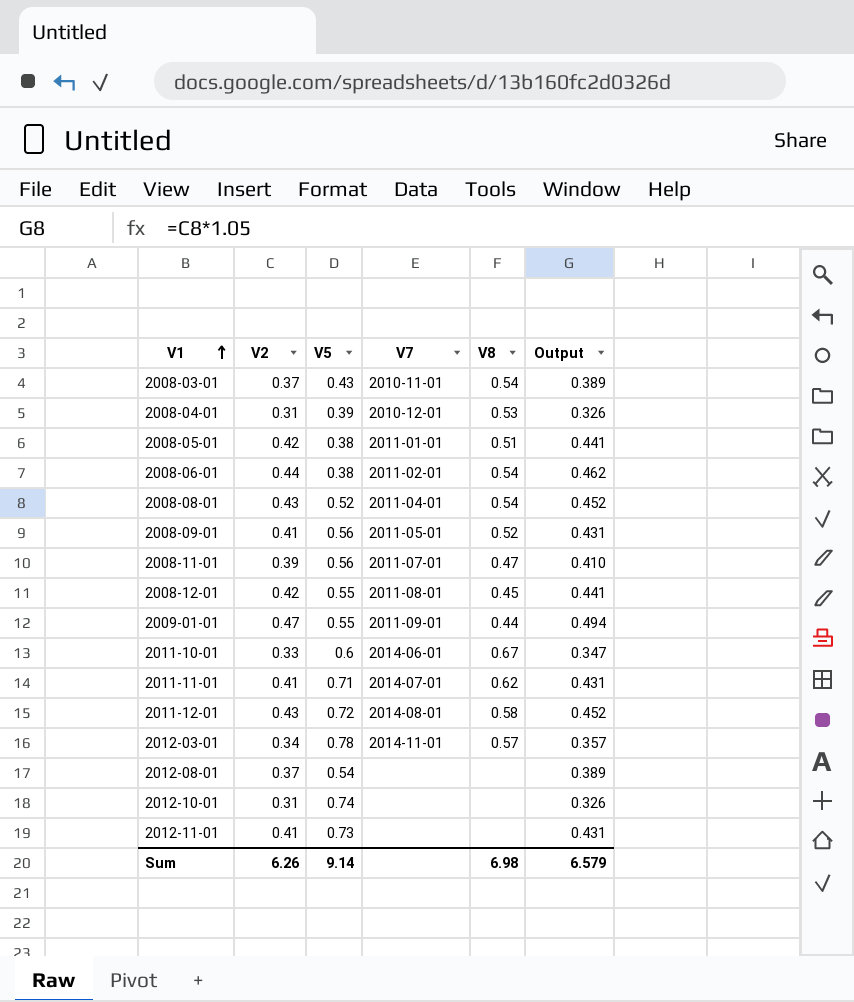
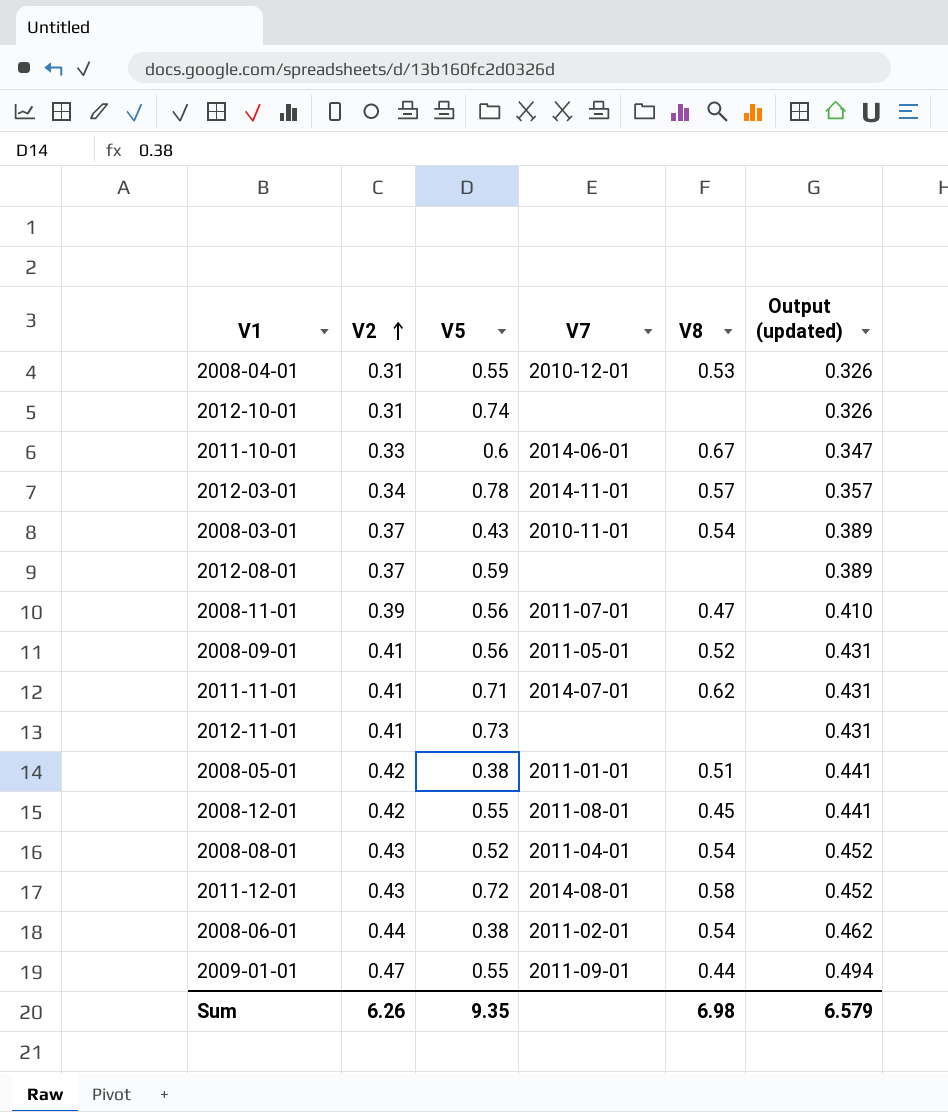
row order: V1 ascending -> V2 ascending
column name: Output -> Output (updated)
2008-04-01 | V5: 0.39 -> 0.55
2012-08-01 | V5: 0.54 -> 0.59
Sum | V5: 9.14 -> 9.35

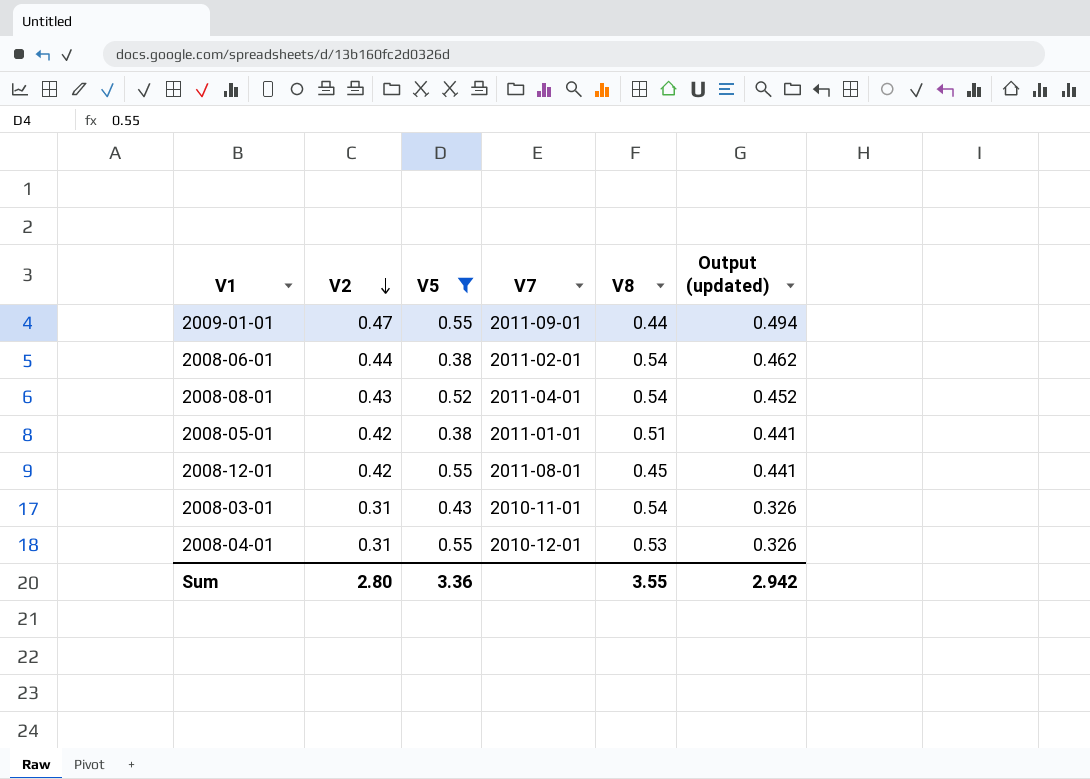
filter: none -> V5 <= 0.55
row order: V2 ascending -> V2 descending
2008-03-01 | V2: 0.37 -> 0.31
2008-03-01 | Output (updated): 0.389 -> 0.326
Sum | V2: 6.26 -> 2.80
Sum | V5: 9.35 -> 3.36
Sum | V8: 6.98 -> 3.55
Sum | Output (updated): 6.579 -> 2.942

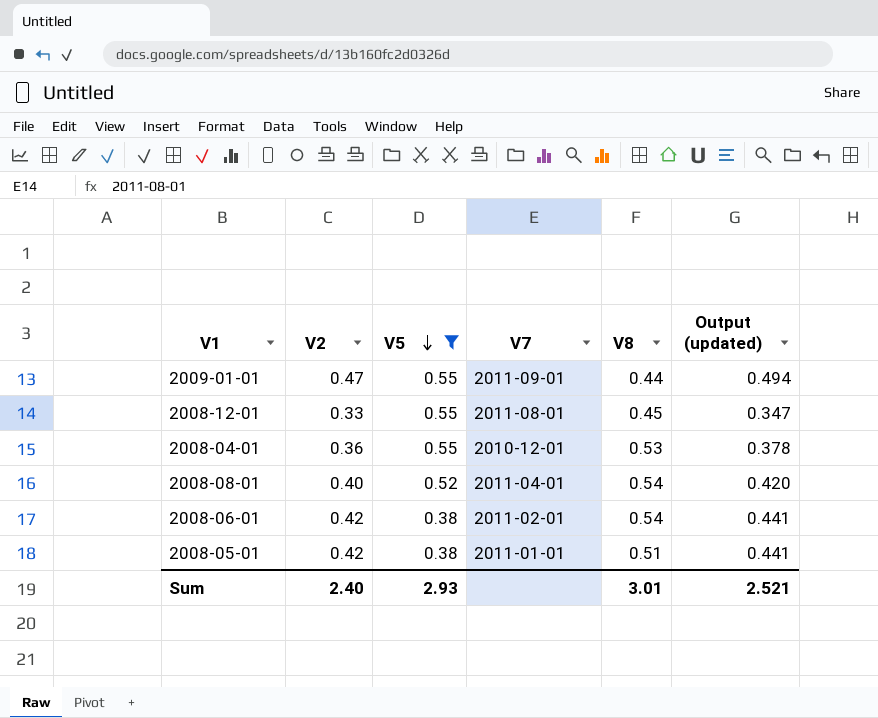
row order: V2 descending -> V5 descending
row 2008-03-01: 0.31 | 0.43 | 2010-11-01 | 0.54 | 0.326 -> none
2008-12-01 | V2: 0.42 -> 0.33
2008-12-01 | Output (updated): 0.441 -> 0.347
2008-04-01 | V2: 0.31 -> 0.36
2008-04-01 | Output (updated): 0.326 -> 0.378
2008-08-01 | V2: 0.43 -> 0.40
2008-08-01 | Output (updated): 0.452 -> 0.420
2008-06-01 | V2: 0.44 -> 0.42
2008-06-01 | Output (updated): 0.462 -> 0.441
Sum | V2: 2.80 -> 2.40
Sum | V5: 3.36 -> 2.93
Sum | V8: 3.55 -> 3.01
Sum | Output (updated): 2.942 -> 2.521

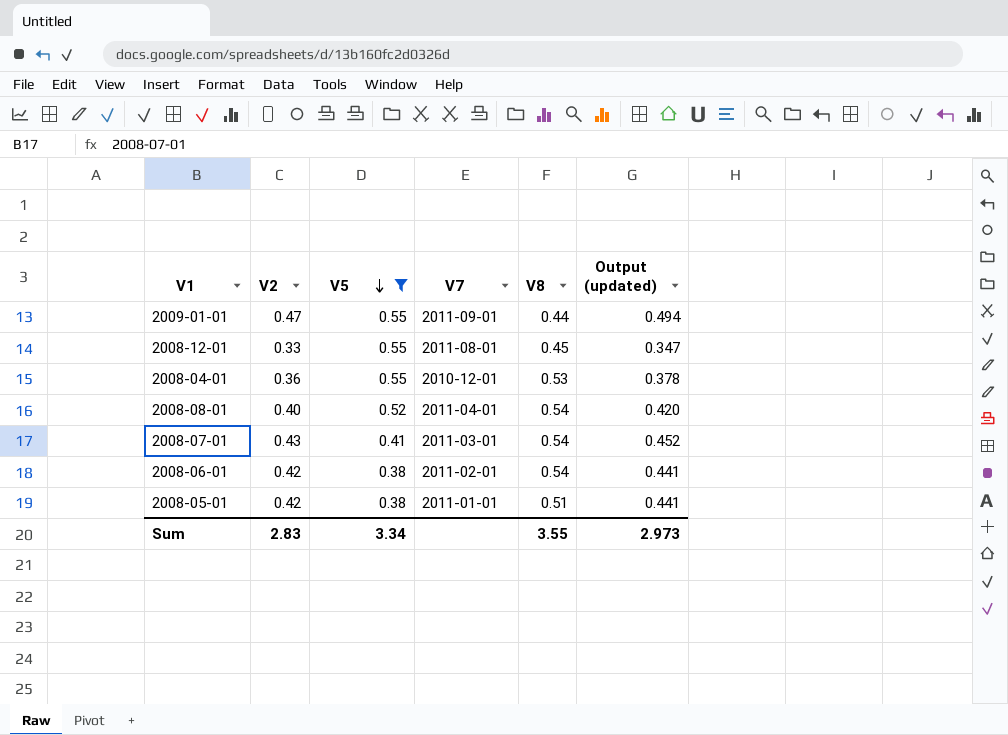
row 2008-07-01: none -> 0.43 | 0.41 | 2011-03-01 | 0.54 | 0.452
Sum | V2: 2.40 -> 2.83
Sum | V5: 2.93 -> 3.34
Sum | V8: 3.01 -> 3.55
Sum | Output (updated): 2.521 -> 2.973

